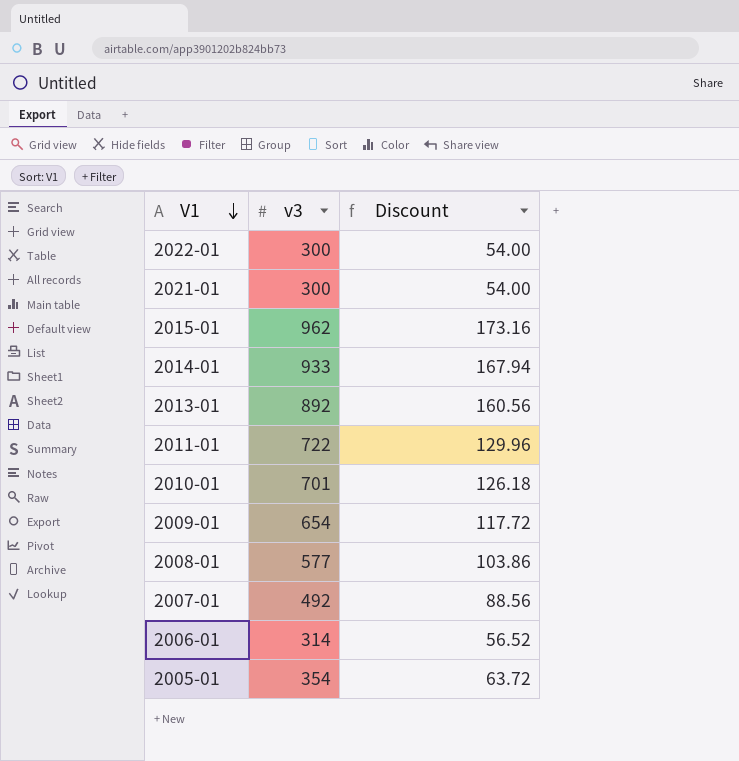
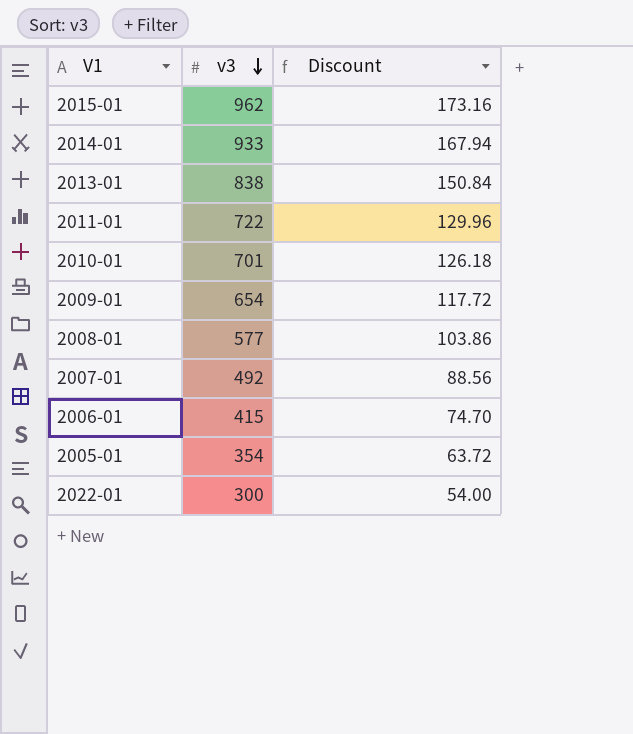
row order: V1 descending -> v3 descending
row 2021-01: 300 | 54.00 -> none
2013-01 | v3: 892 -> 838
2013-01 | Discount: 160.56 -> 150.84
2006-01 | v3: 314 -> 415
2006-01 | Discount: 56.52 -> 74.70

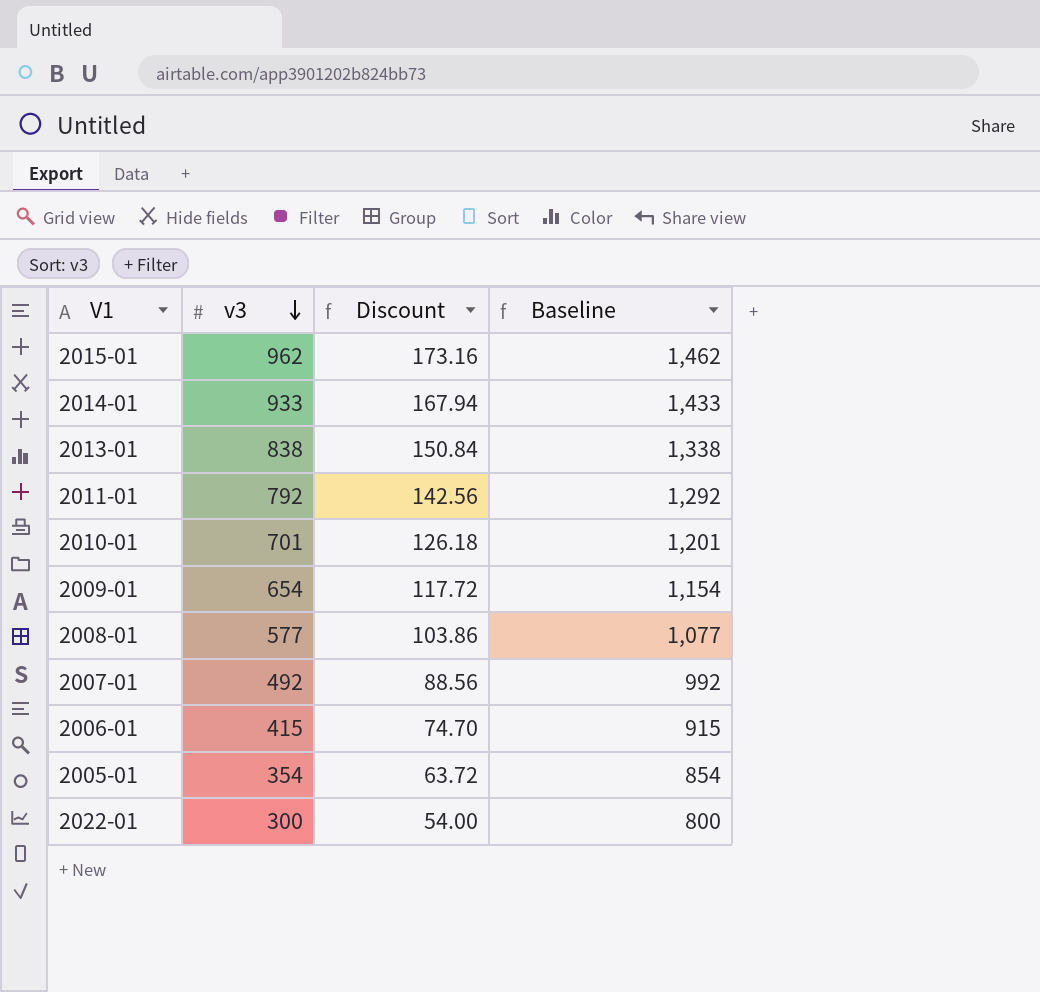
column Baseline | formula: none -> [v3] + 500
2011-01 | v3: 722 -> 792
2011-01 | Discount: 129.96 -> 142.56

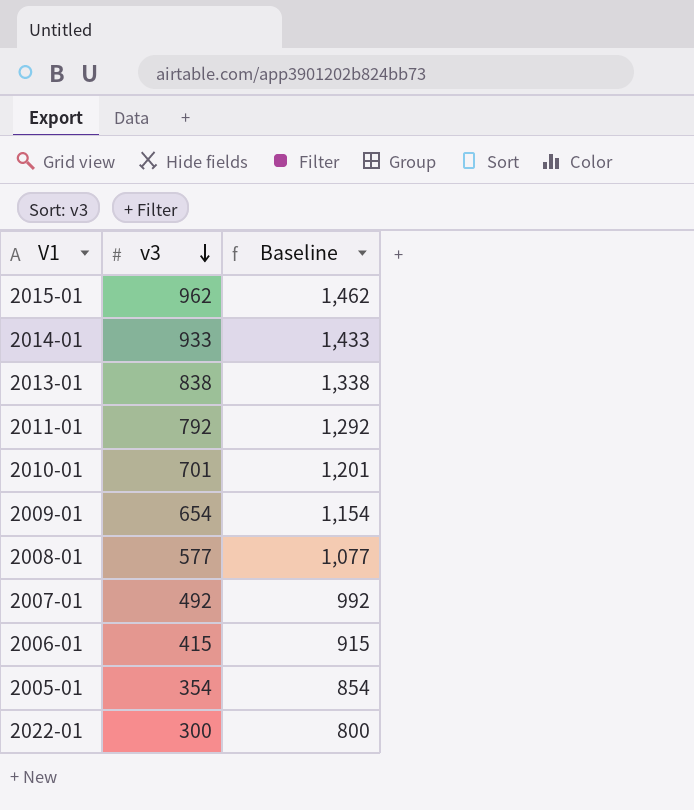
column Discount | formula: [v3] * 0.18 -> none

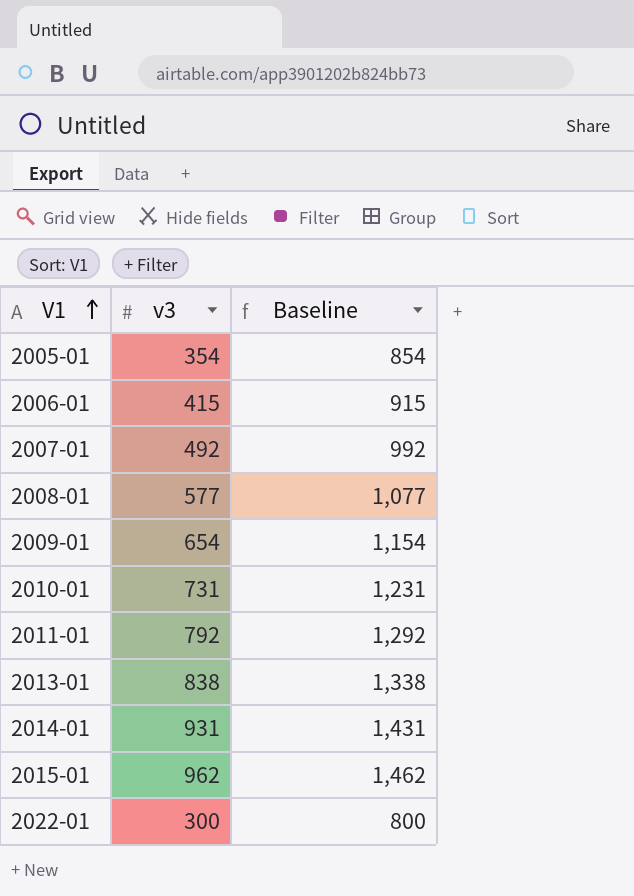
row order: v3 descending -> V1 ascending
2010-01 | v3: 701 -> 731
2010-01 | Baseline: 1,201 -> 1,231
2014-01 | v3: 933 -> 931
2014-01 | Baseline: 1,433 -> 1,431

